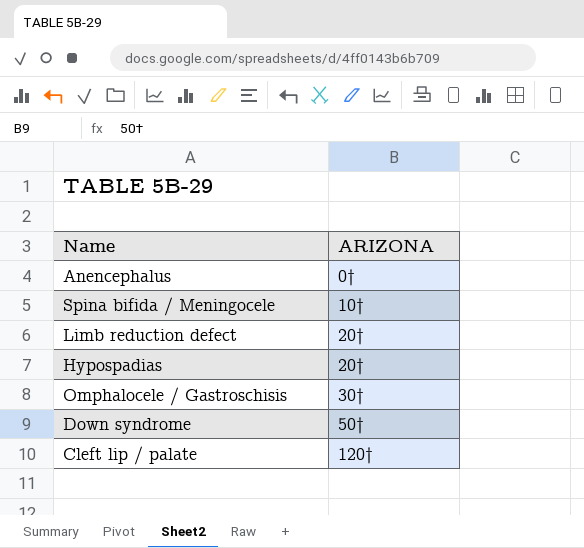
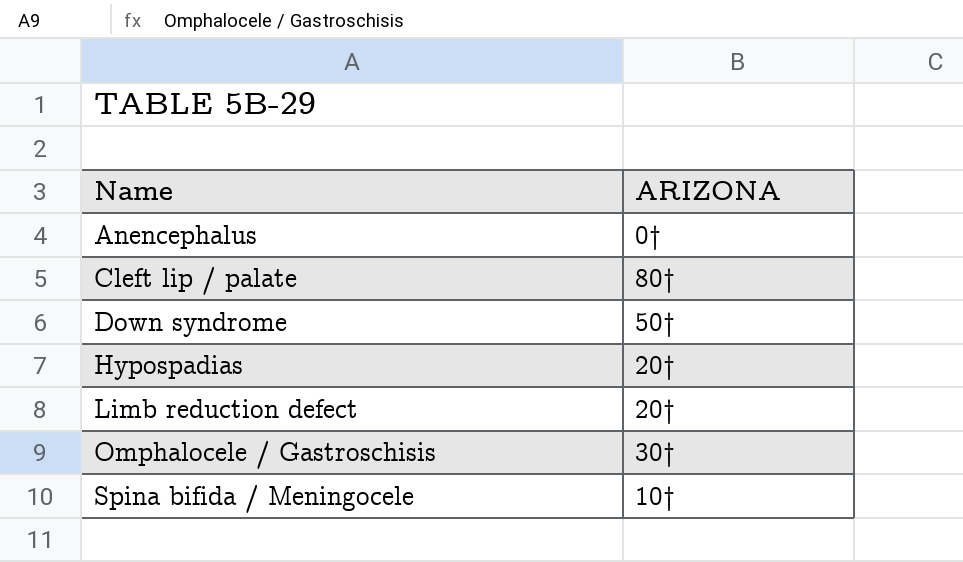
row order: ARIZONA ascending -> Name ascending
Cleft lip / palate | ARIZONA: 120† -> 80†

